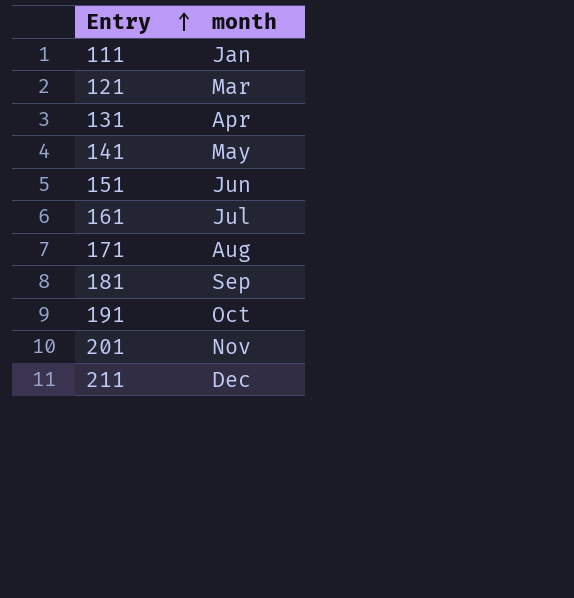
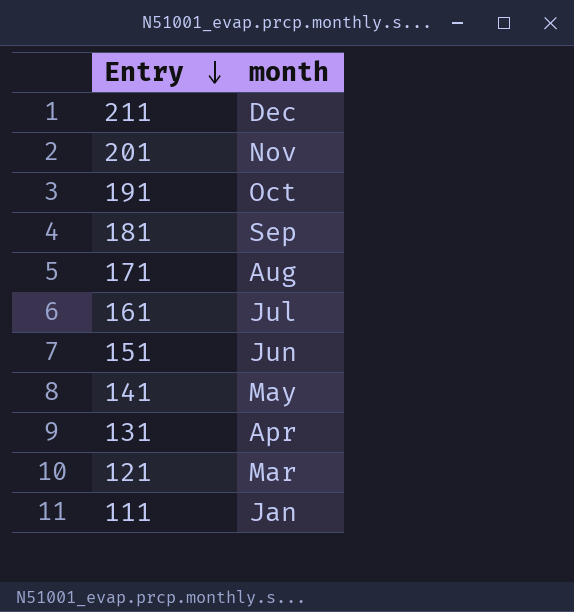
row order: Entry ascending -> Entry descending

